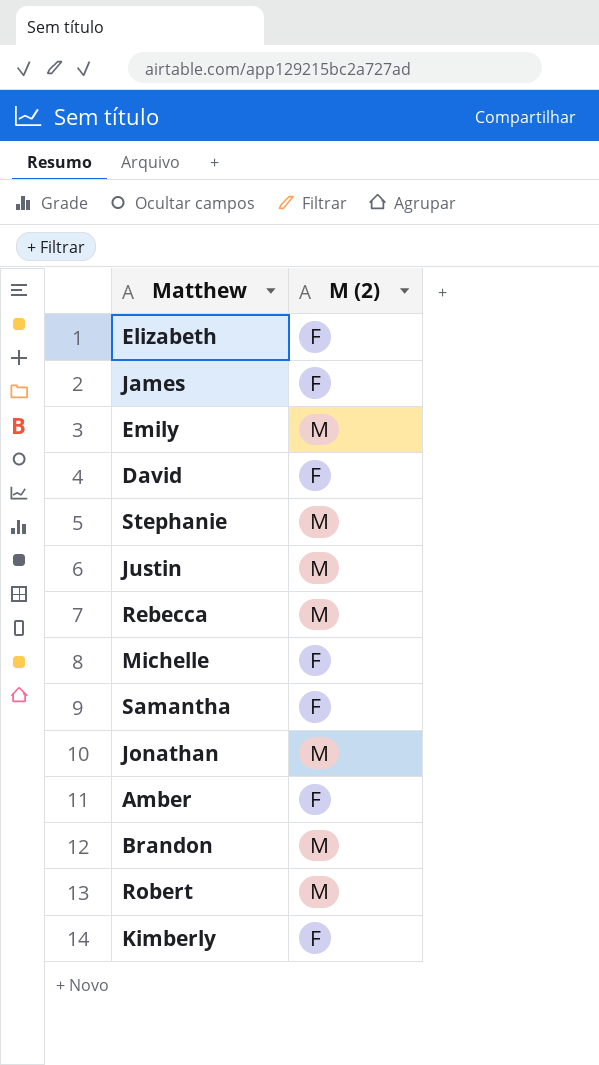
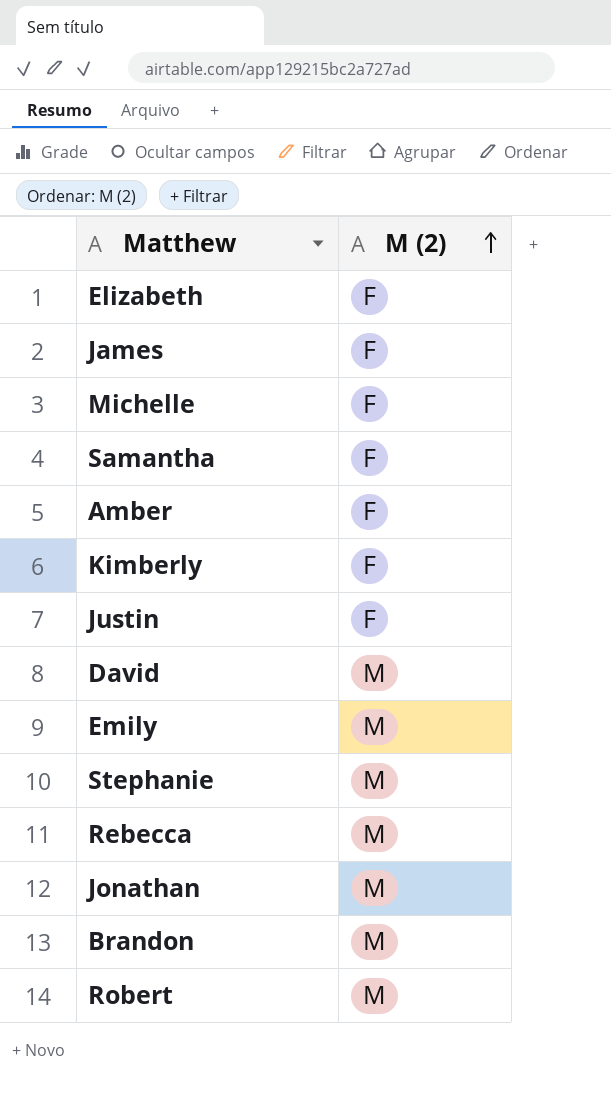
row order: none -> M (2) ascending
Justin | M (2): M -> F
David | M (2): F -> M

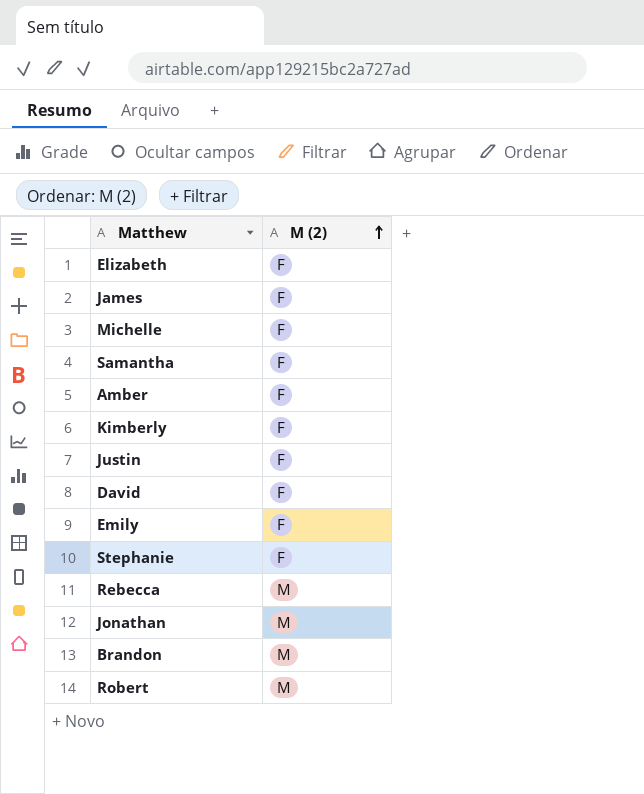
David | M (2): M -> F
Emily | M (2): M -> F
Stephanie | M (2): M -> F

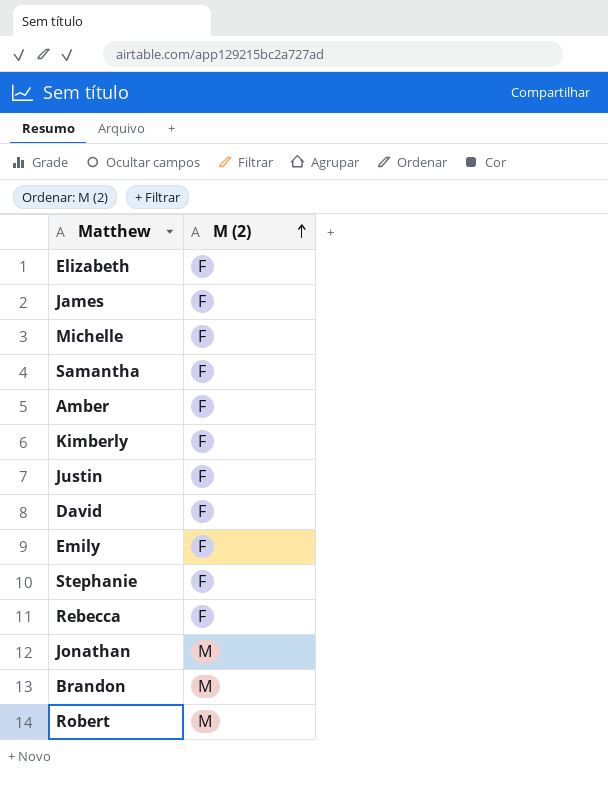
Rebecca | M (2): M -> F

